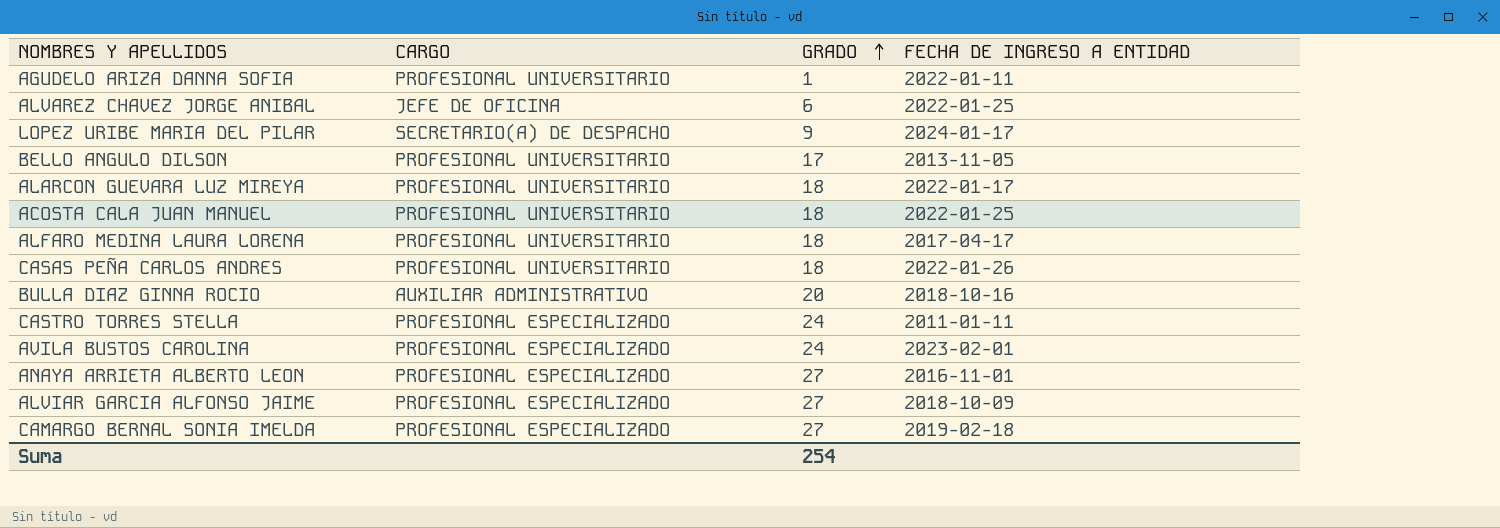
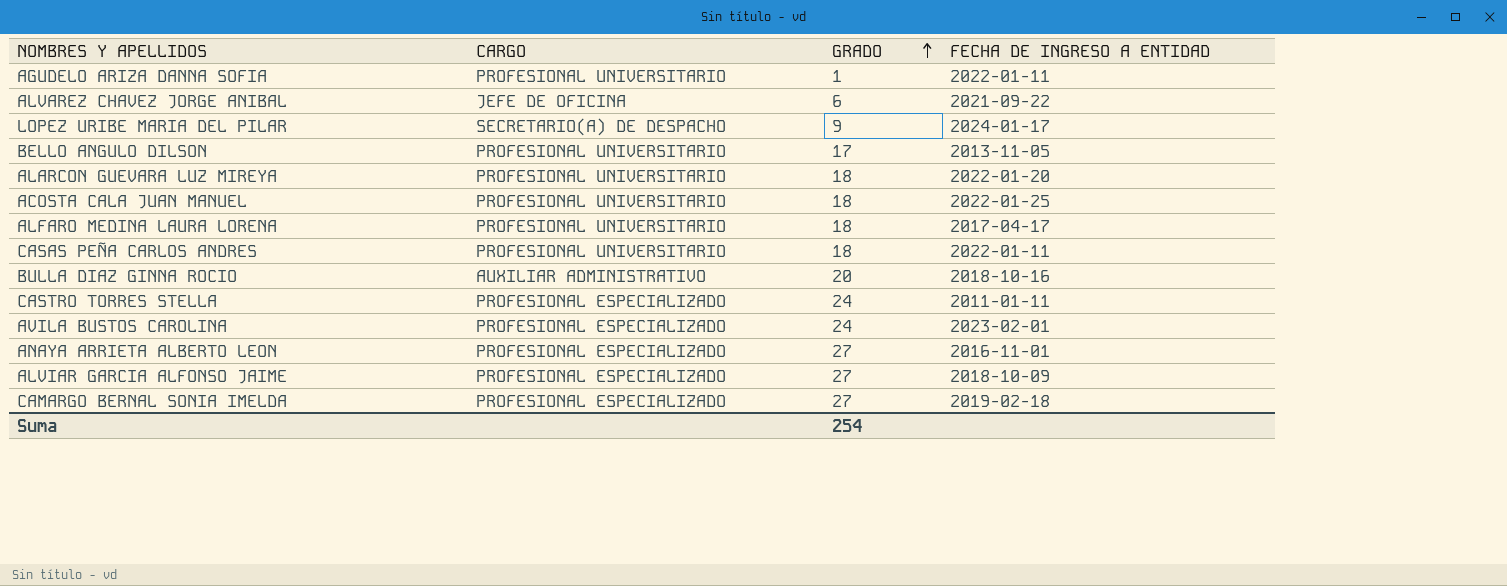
ALVAREZ CHAVEZ JORGE ANIBAL | FECHA DE INGRESO A ENTIDAD: 2022-01-25 -> 2021-09-22
ALARCON GUEVARA LUZ MIREYA | FECHA DE INGRESO A ENTIDAD: 2022-01-17 -> 2022-01-20
CASAS PEÑA CARLOS ANDRES | FECHA DE INGRESO A ENTIDAD: 2022-01-26 -> 2022-01-11

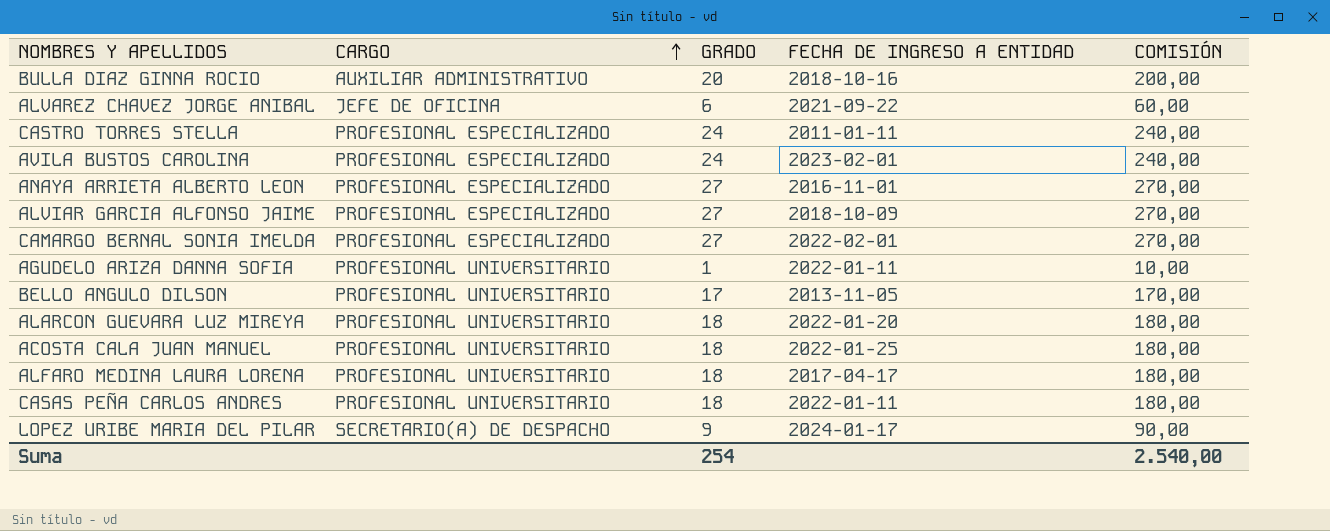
row order: GRADO ascending -> CARGO ascending
column COMISIÓN | formula: none -> [GRADO] * 10
CAMARGO BERNAL SONIA IMELDA | FECHA DE INGRESO A ENTIDAD: 2019-02-18 -> 2022-02-01

